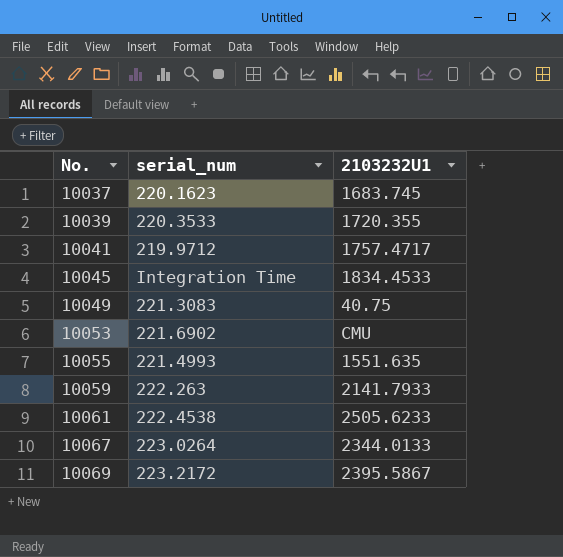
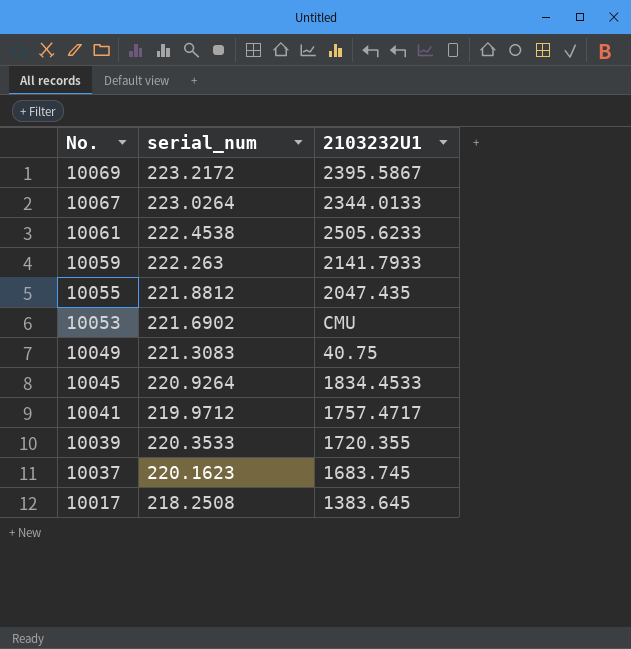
row order: No. ascending -> No. descending
10055 | serial_num: 221.4993 -> 221.8812
10055 | 2103232U1: 1551.635 -> 2047.435
10045 | serial_num: Integration Time -> 220.9264
row 10017: none -> 218.2508 | 1383.645

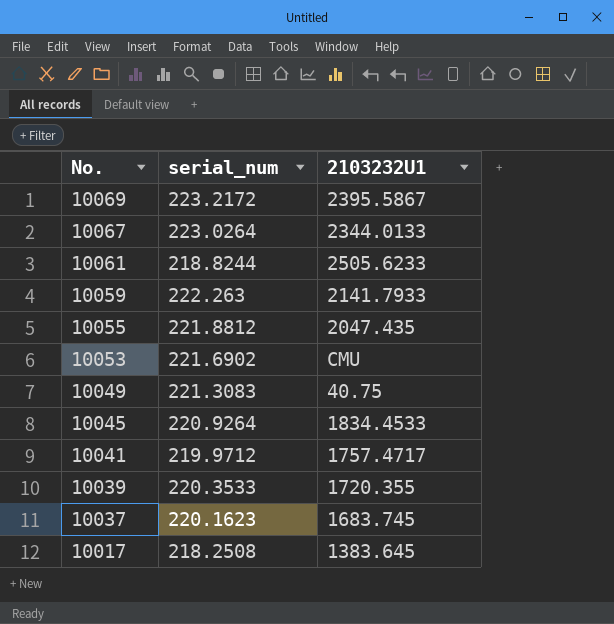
10061 | serial_num: 222.4538 -> 218.8244

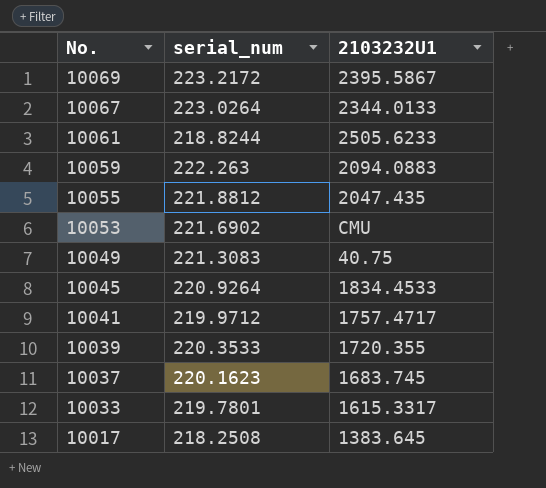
10059 | 2103232U1: 2141.7933 -> 2094.0883
row 10033: none -> 219.7801 | 1615.3317

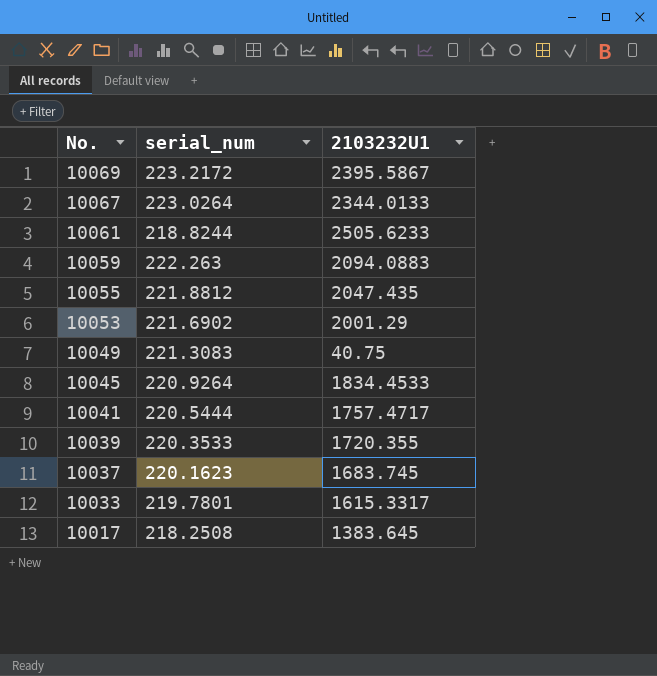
10053 | 2103232U1: CMU -> 2001.29
10041 | serial_num: 219.9712 -> 220.5444

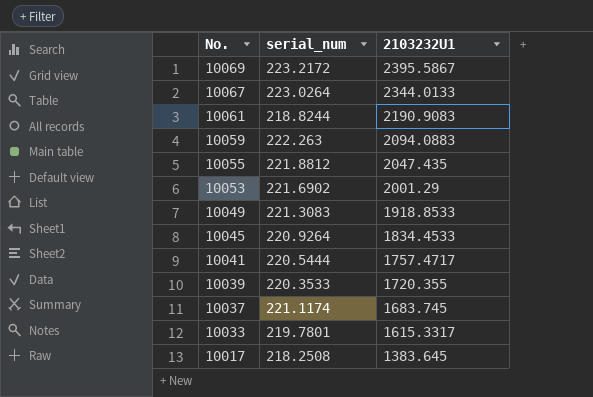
10061 | 2103232U1: 2505.6233 -> 2190.9083
10049 | 2103232U1: 40.75 -> 1918.8533
10037 | serial_num: 220.1623 -> 221.1174

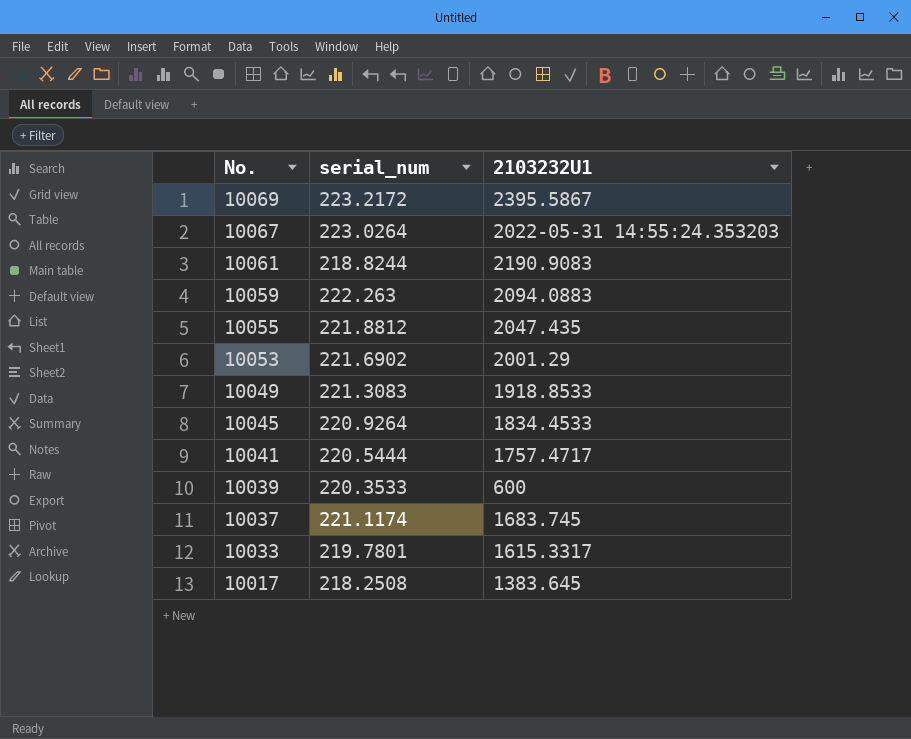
10067 | 2103232U1: 2344.0133 -> 2022-05-31 14:55:24.353203
10039 | 2103232U1: 1720.355 -> 600

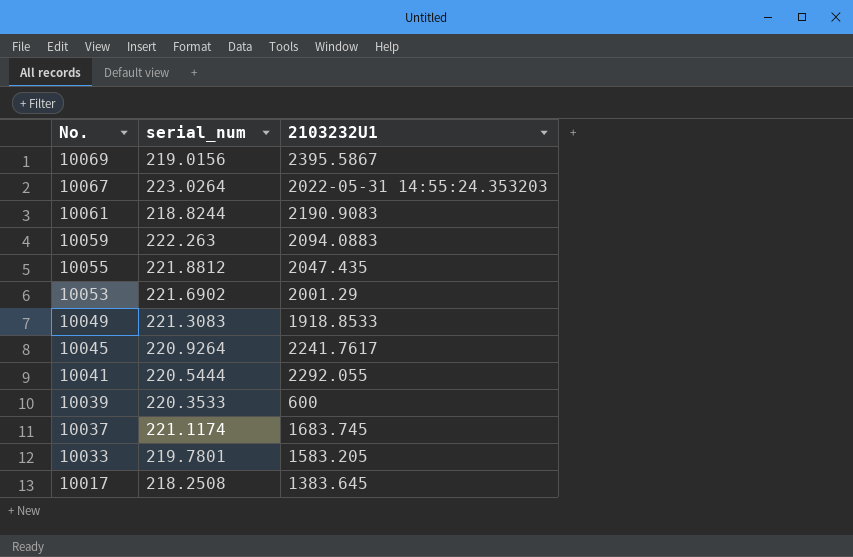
10069 | serial_num: 223.2172 -> 219.0156
10045 | 2103232U1: 1834.4533 -> 2241.7617
10041 | 2103232U1: 1757.4717 -> 2292.055
10033 | 2103232U1: 1615.3317 -> 1583.205

